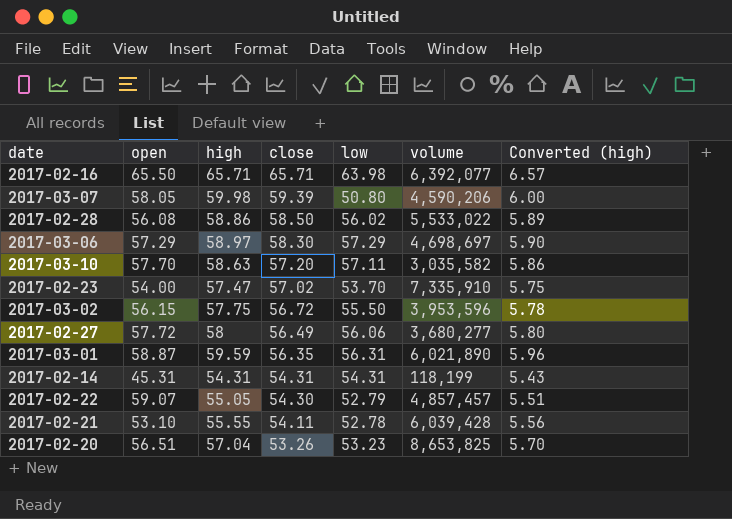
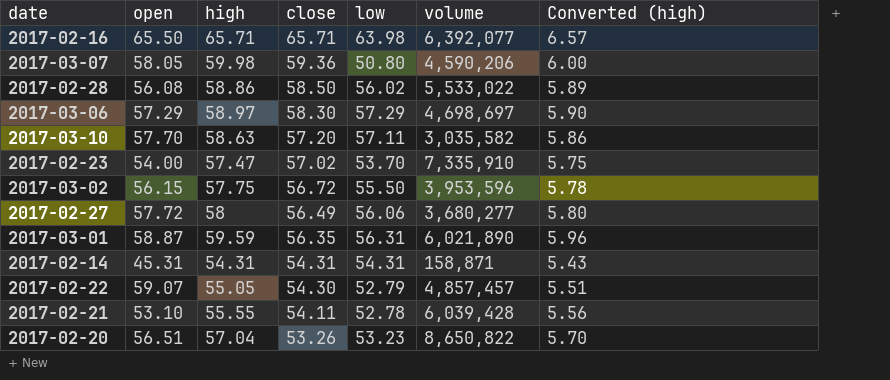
2017-03-07 | close: 59.39 -> 59.36
2017-02-14 | volume: 118,199 -> 158,871
2017-02-20 | volume: 8,653,825 -> 8,650,822

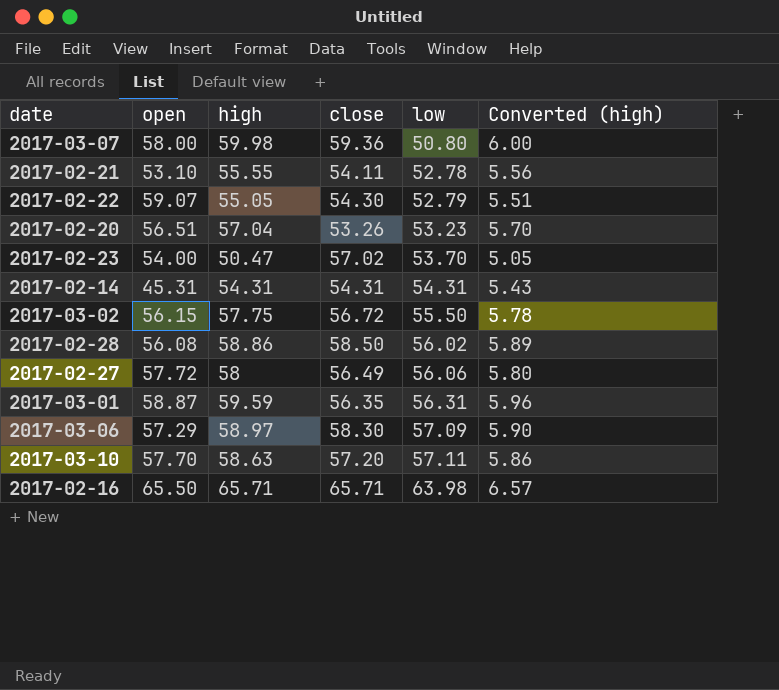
row order: close descending -> low ascending
column volume | position: 6 -> none
2017-03-07 | open: 58.05 -> 58.00
2017-02-23 | high: 57.47 -> 50.47
2017-02-23 | Converted (high): 5.75 -> 5.05
2017-03-06 | low: 57.29 -> 57.09

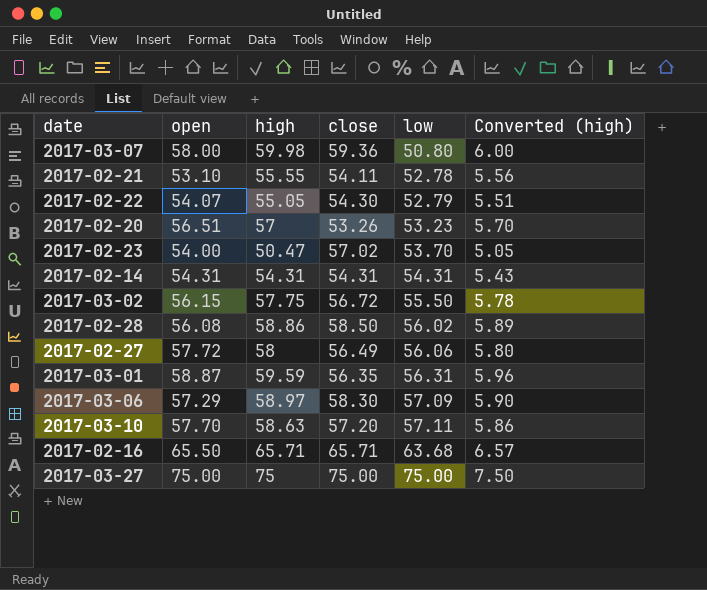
2017-02-22 | open: 59.07 -> 54.07
2017-02-20 | high: 57.04 -> 57
2017-02-14 | open: 45.31 -> 54.31
2017-02-16 | low: 63.98 -> 63.68
row 2017-03-27: none -> 75.00 | 75 | 75.00 | 75.00 | 7.50

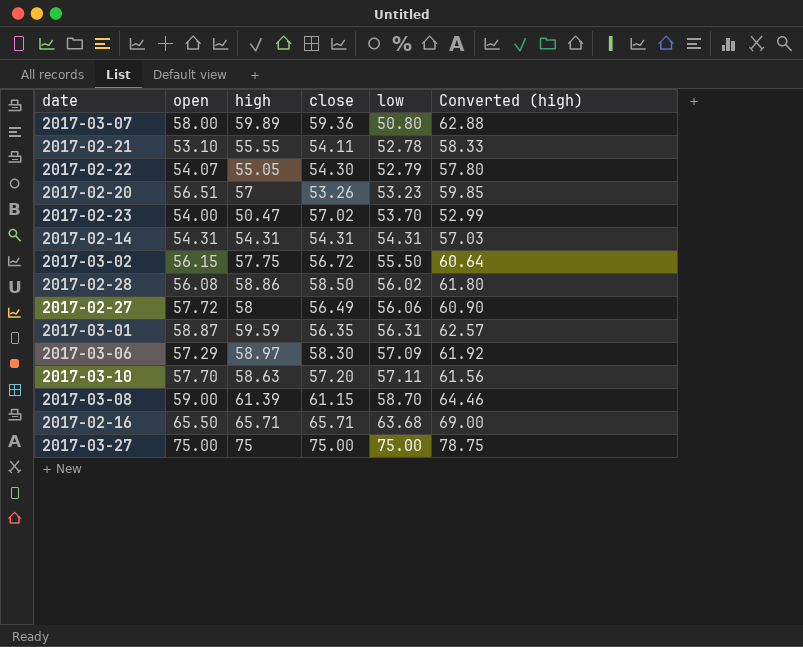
column Converted (high) | formula: [high] * 0.1 -> [high] * 1.05
2017-03-07 | high: 59.98 -> 59.89
row 2017-03-08: none -> 59.00 | 61.39 | 61.15 | 58.70 | 64.46

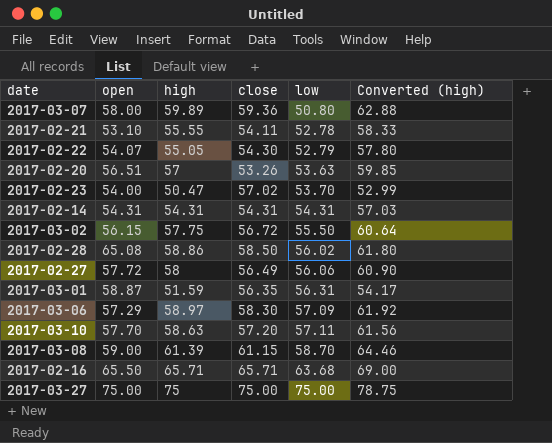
2017-02-20 | low: 53.23 -> 53.63
2017-02-28 | open: 56.08 -> 65.08
2017-03-01 | high: 59.59 -> 51.59
2017-03-01 | Converted (high): 62.57 -> 54.17

